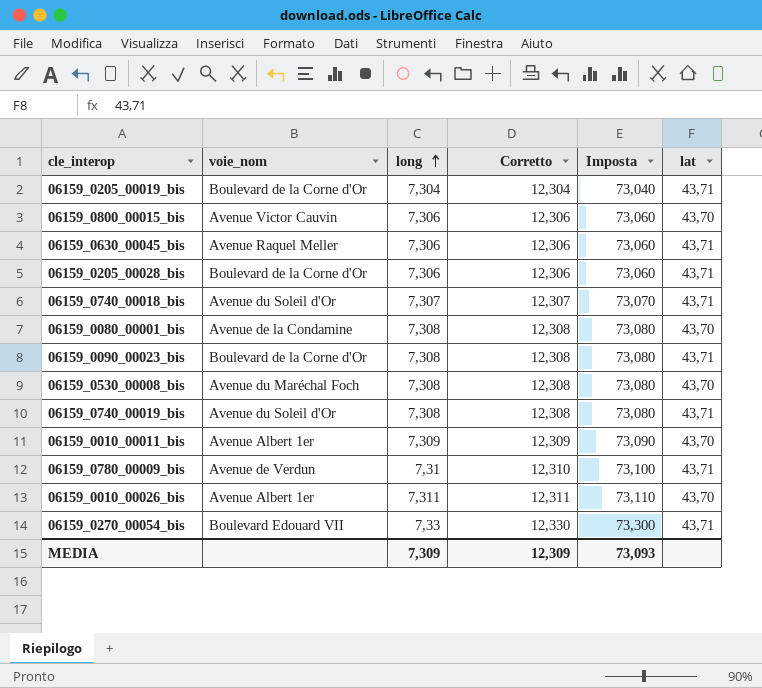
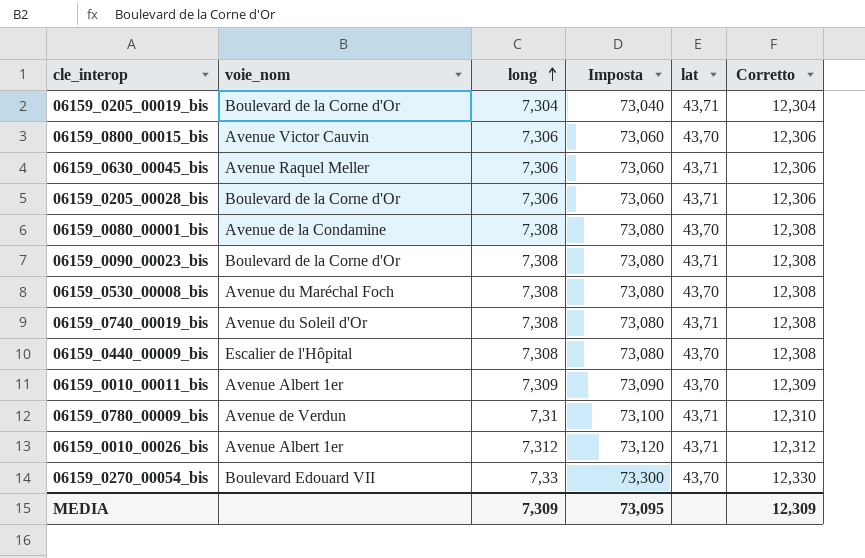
column Corretto | position: 4 -> 6
row 06159_0740_00018_bis: Avenue du Soleil d'Or | 7,307 | 12,307 | 73,070 | 43,71 -> none
row 06159_0440_00009_bis: none -> Escalier de l'Hôpital | 7,308 | 73,080 | 43,70 | 12,308
06159_0010_00026_bis | long: 7,311 -> 7,312
06159_0010_00026_bis | Imposta: 73,110 -> 73,120
06159_0010_00026_bis | lat: 43,70 -> 43,71
06159_0010_00026_bis | Corretto: 12,311 -> 12,312
06159_0270_00054_bis | lat: 43,71 -> 43,70
MEDIA | Imposta: 73,093 -> 73,095

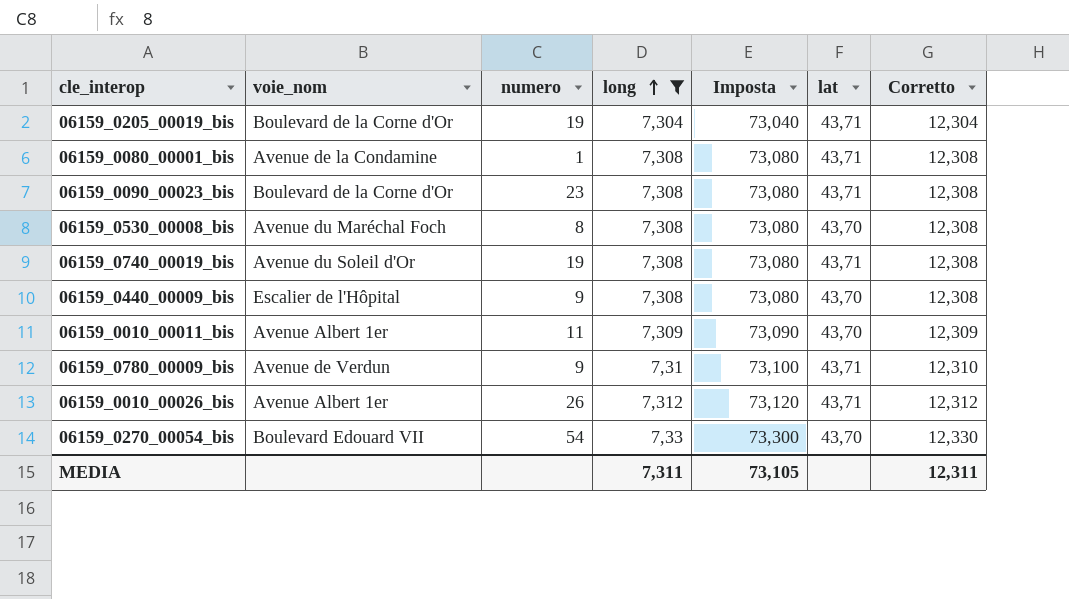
filter: none -> long != 7,306
column numero | position: none -> 3
06159_0080_00001_bis | lat: 43,70 -> 43,71
MEDIA | long: 7,309 -> 7,311
MEDIA | Imposta: 73,095 -> 73,105
MEDIA | Corretto: 12,309 -> 12,311

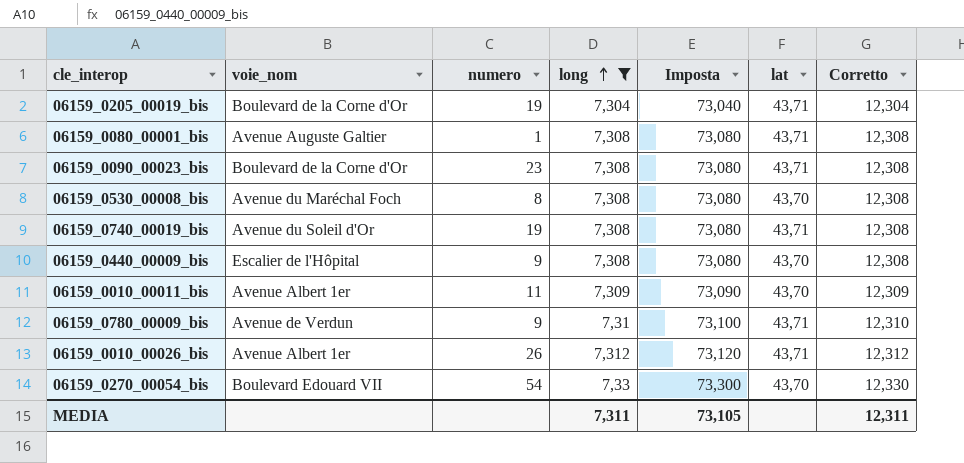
06159_0080_00001_bis | voie_nom: Avenue de la Condamine -> Avenue Auguste Galtier

